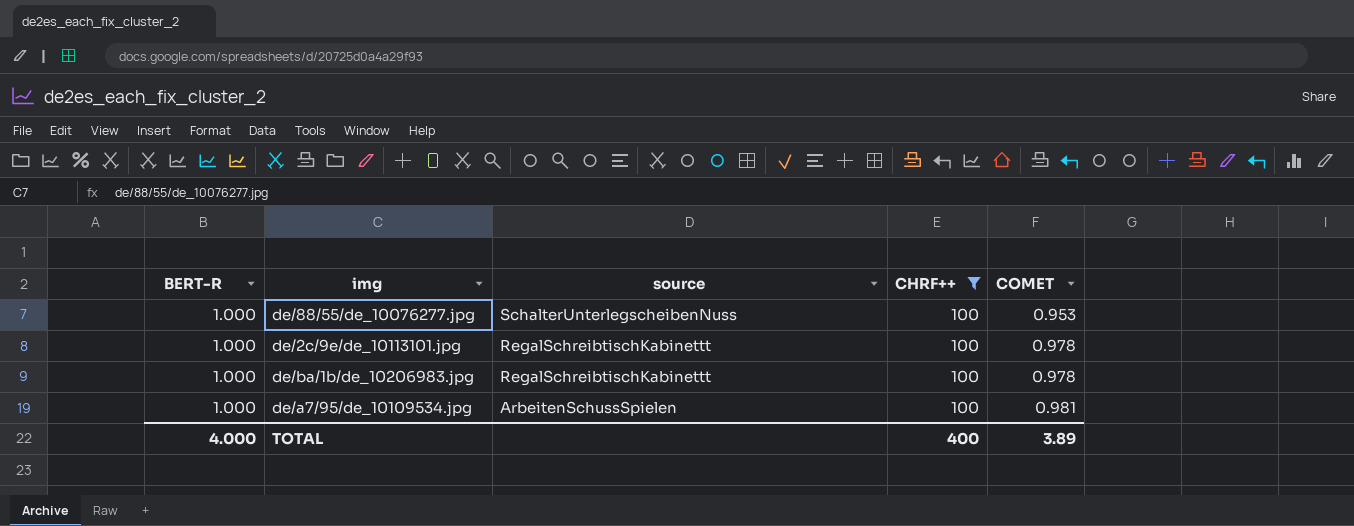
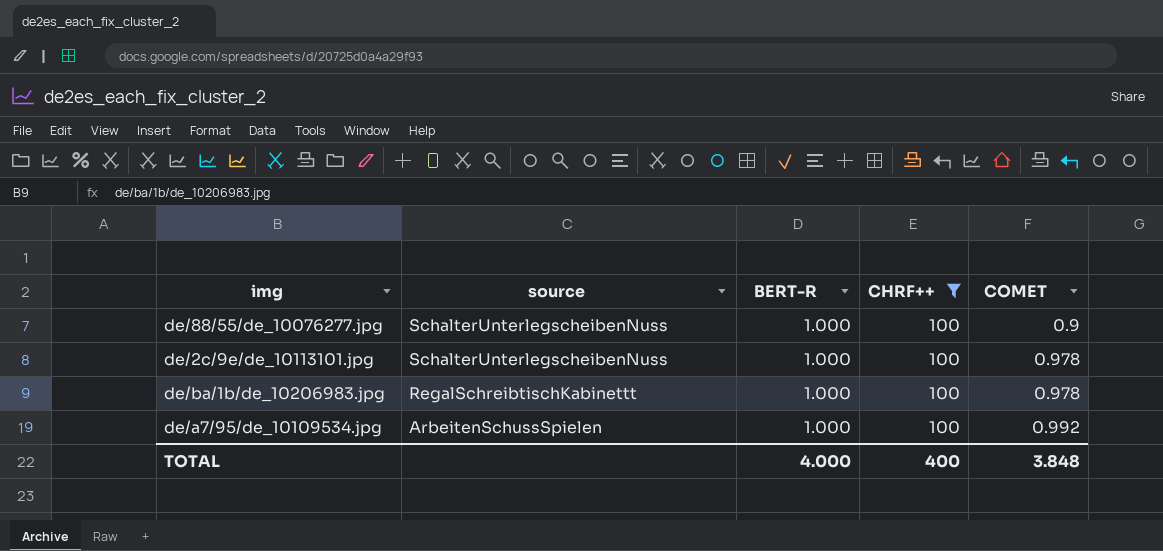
column BERT-R | position: 1 -> 3
de/88/55/de_10076277.jpg | COMET: 0.953 -> 0.9
de/2c/9e/de_10113101.jpg | source: RegalSchreibtischKabinettt -> SchalterUnterlegscheibenNuss
de/a7/95/de_10109534.jpg | COMET: 0.981 -> 0.992
TOTAL | COMET: 3.89 -> 3.848

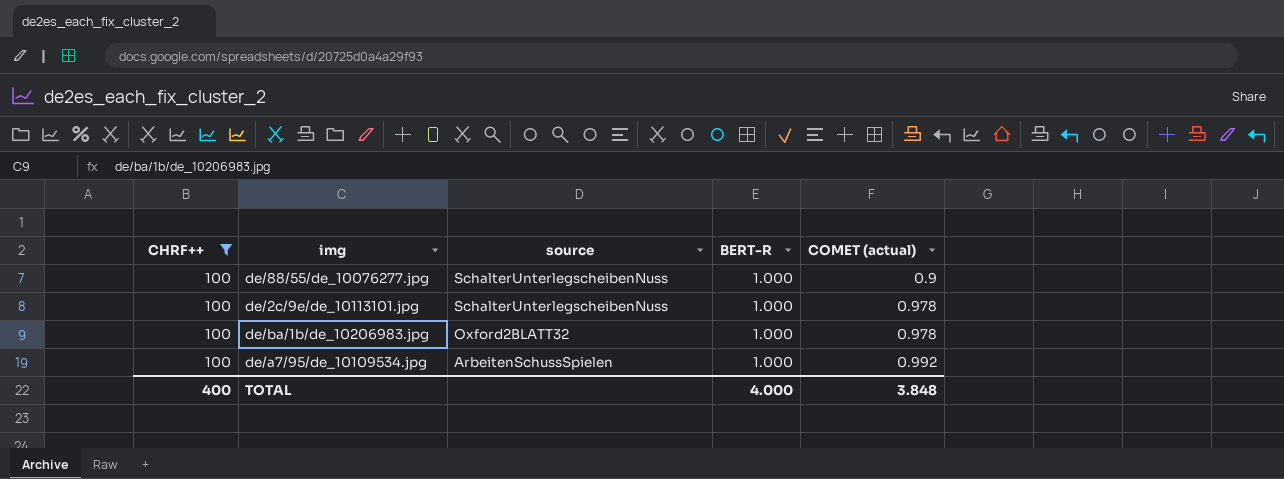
column CHRF++ | position: 4 -> 1
column name: COMET -> COMET (actual)
de/ba/1b/de_10206983.jpg | source: RegalSchreibtischKabinettt -> Oxford2BLATT32

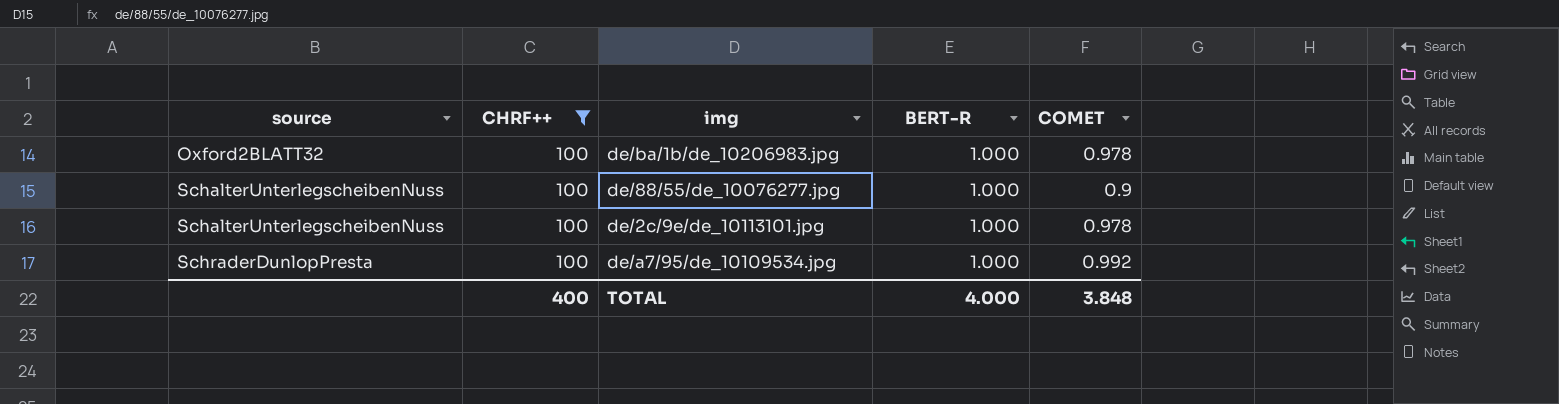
row order: source descending -> source ascending
column source | position: 3 -> 1
column name: COMET (actual) -> COMET
de/a7/95/de_10109534.jpg | source: ArbeitenSchussSpielen -> SchraderDunlopPresta

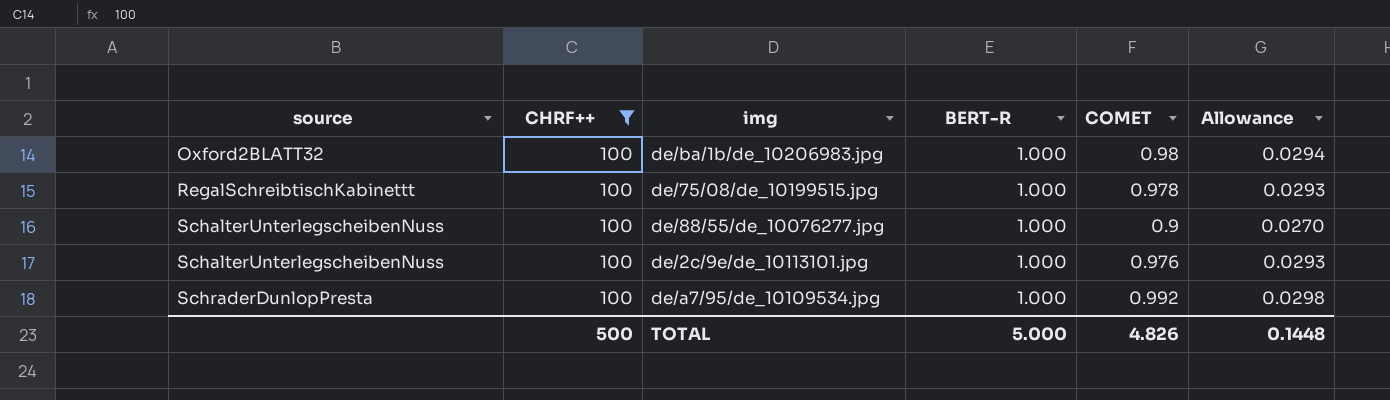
column Allowance | formula: none -> [COMET] * 0.03
de/ba/1b/de_10206983.jpg | COMET: 0.978 -> 0.98
row de/75/08/de_10199515.jpg: none -> RegalSchreibtischKabinettt | 100 | 1.000 | 0.978 | 0.0293
de/2c/9e/de_10113101.jpg | COMET: 0.978 -> 0.976
TOTAL | CHRF++: 400 -> 500
TOTAL | BERT-R: 4.000 -> 5.000
TOTAL | COMET: 3.848 -> 4.826

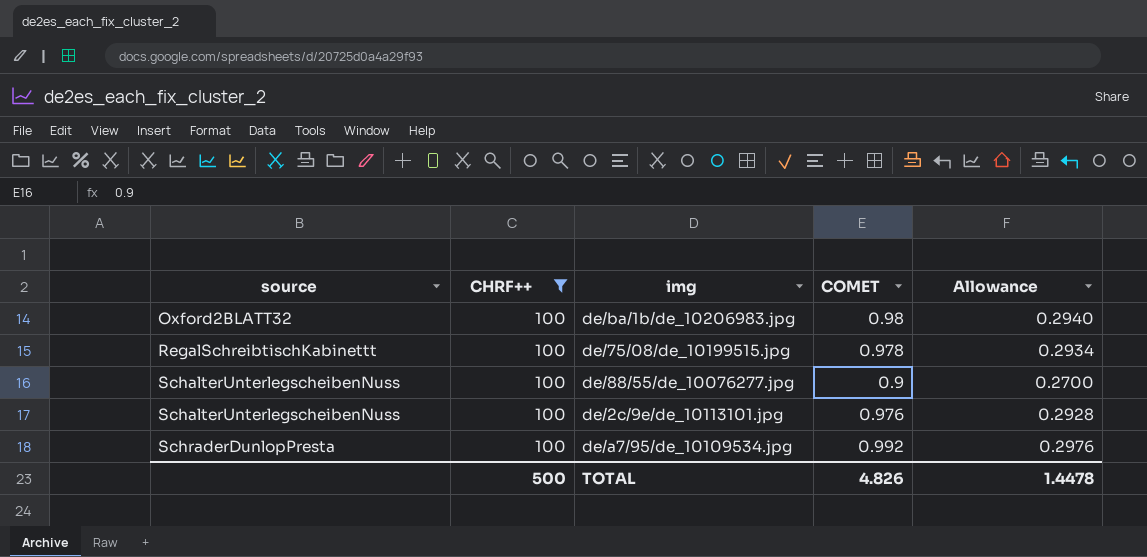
column BERT-R | position: 4 -> none
column Allowance | formula: [COMET] * 0.03 -> [COMET] * 0.3
TOTAL | Allowance: 0.1448 -> 1.4478

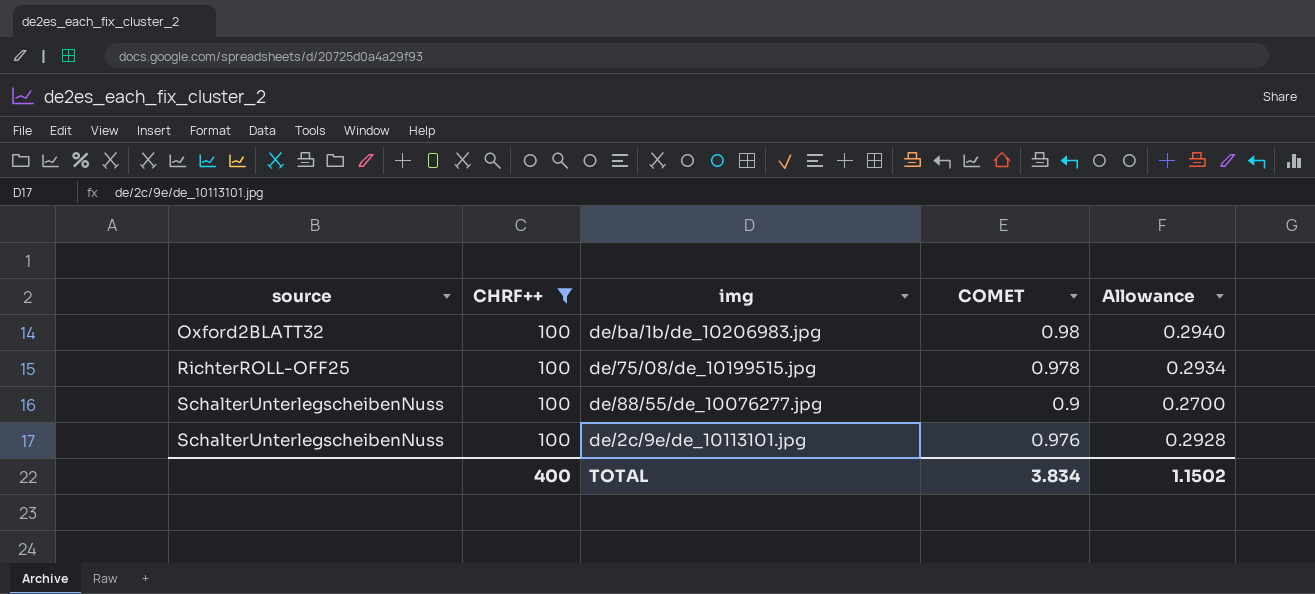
row de/a7/95/de_10109534.jpg: SchraderDunlopPresta | 100 | 0.992 | 0.2976 -> none
de/75/08/de_10199515.jpg | source: RegalSchreibtischKabinettt -> RichterROLL-OFF25
TOTAL | CHRF++: 500 -> 400
TOTAL | COMET: 4.826 -> 3.834
TOTAL | Allowance: 1.4478 -> 1.1502

